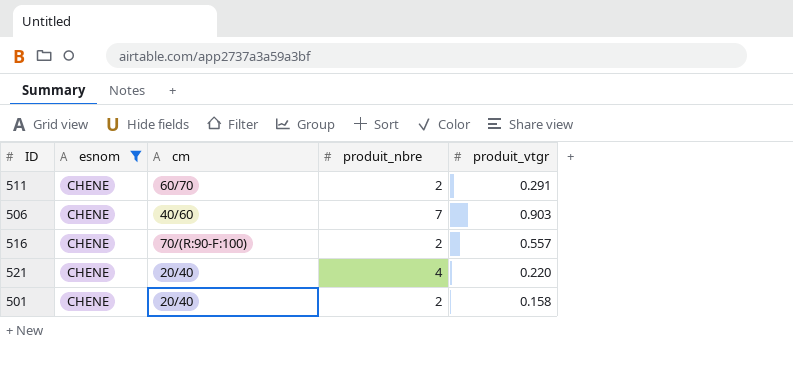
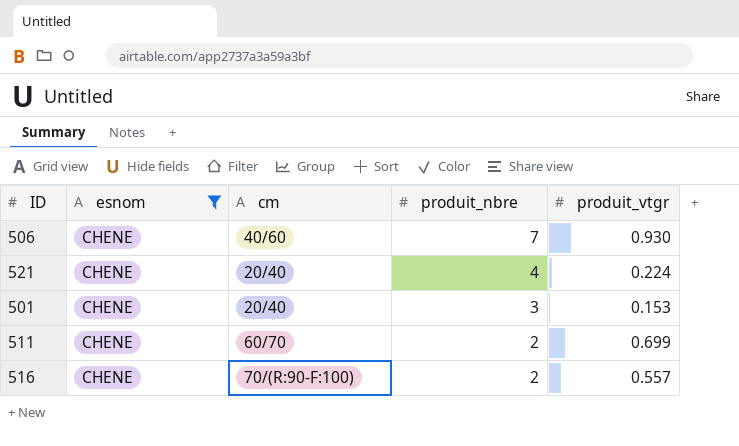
row order: none -> produit_nbre descending
506 | produit_vtgr: 0.903 -> 0.930
521 | produit_vtgr: 0.220 -> 0.224
501 | produit_nbre: 2 -> 3
501 | produit_vtgr: 0.158 -> 0.153
511 | produit_vtgr: 0.291 -> 0.699

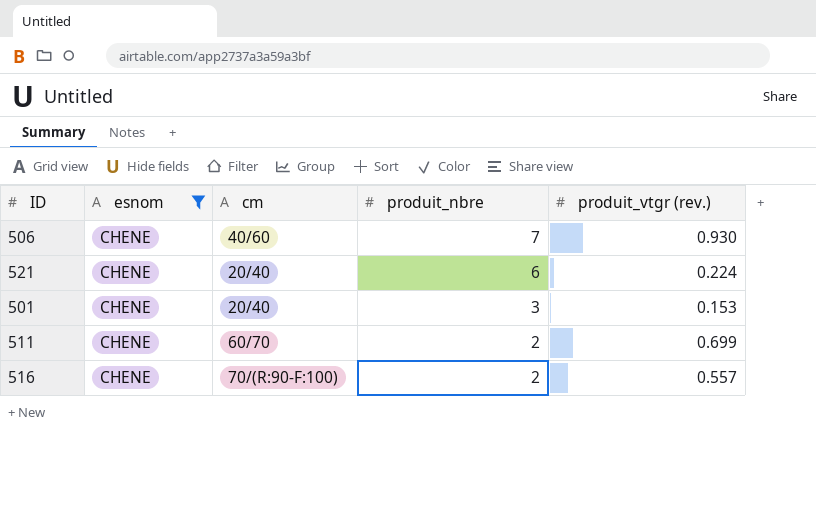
column name: produit_vtgr -> produit_vtgr (rev.)
521 | produit_nbre: 4 -> 6

